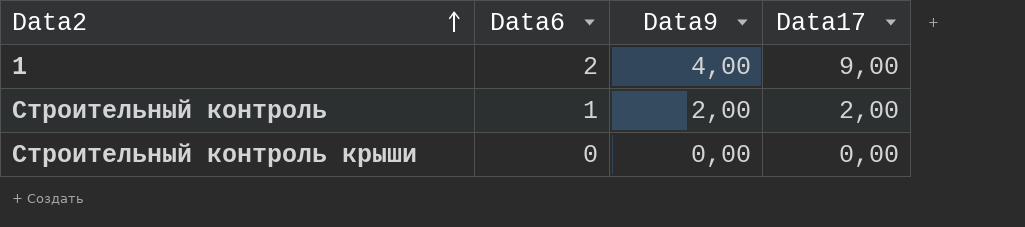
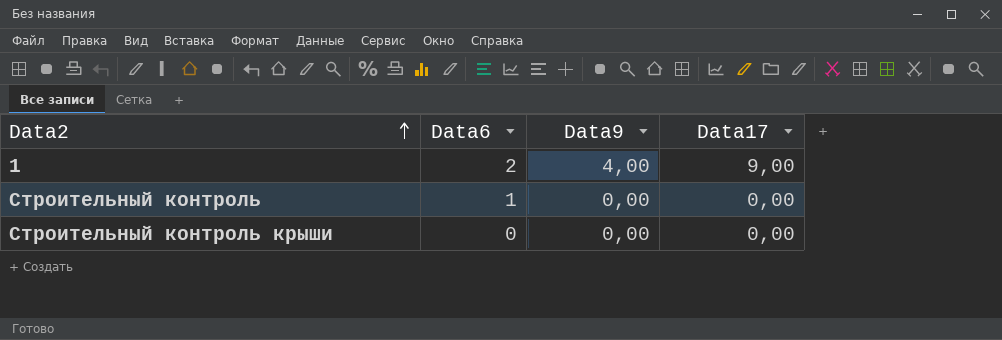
Строительный контроль | Data9: 2,00 -> 0,00
Строительный контроль | Data17: 2,00 -> 0,00

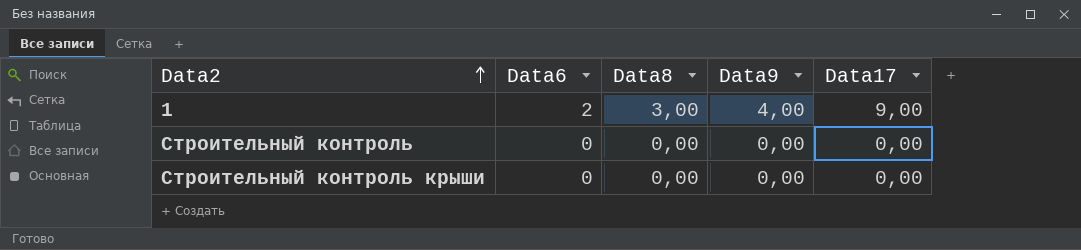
column Data8 | position: none -> 3
Строительный контроль | Data6: 1 -> 0

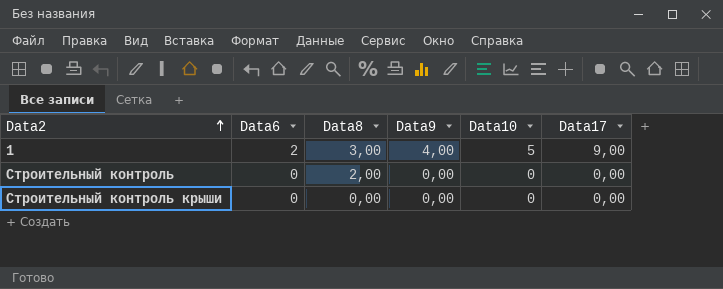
column Data10 | position: none -> 5
Строительный контроль | Data8: 0,00 -> 2,00

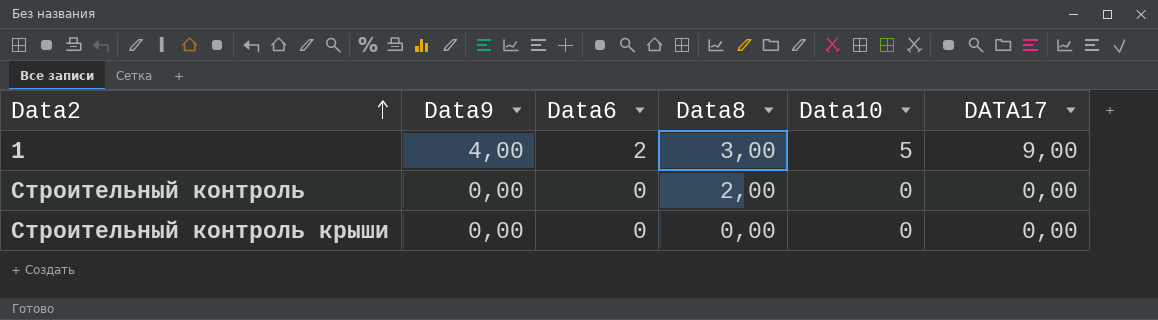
column Data9 | position: 4 -> 2
column name: Data17 -> DATA17

